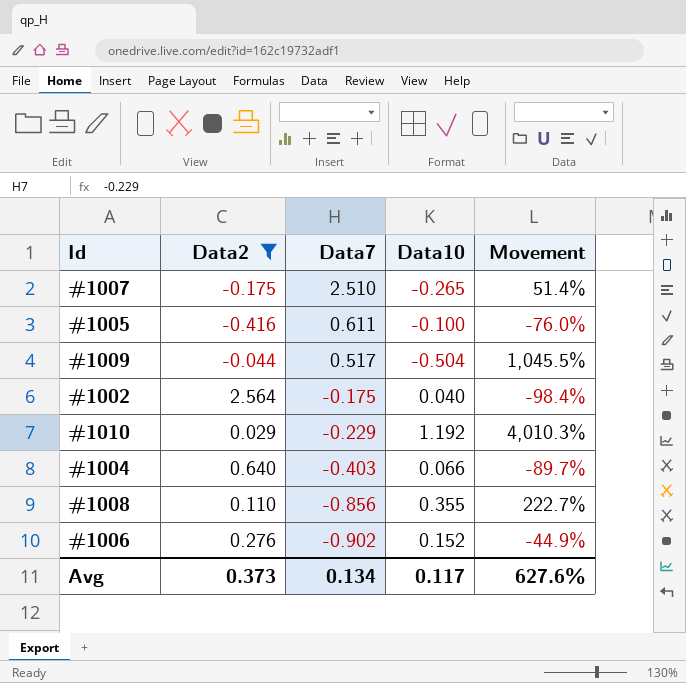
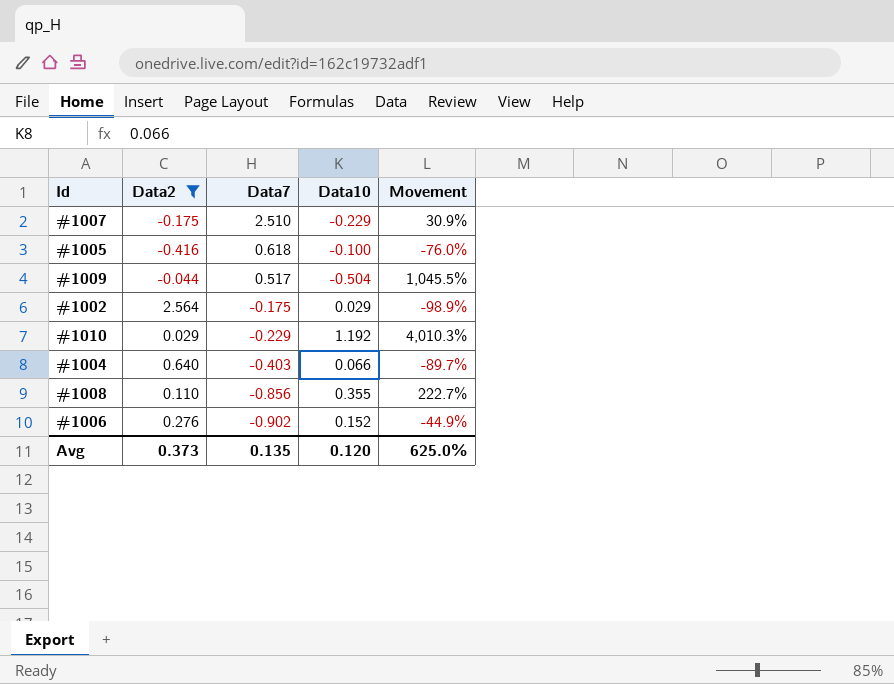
#1007 | Data10: -0.265 -> -0.229
#1007 | Movement: 51.4% -> 30.9%
#1005 | Data7: 0.611 -> 0.618
#1002 | Data10: 0.040 -> 0.029
#1002 | Movement: -98.4% -> -98.9%
Avg | Data7: 0.134 -> 0.135
Avg | Data10: 0.117 -> 0.120
Avg | Movement: 627.6% -> 625.0%

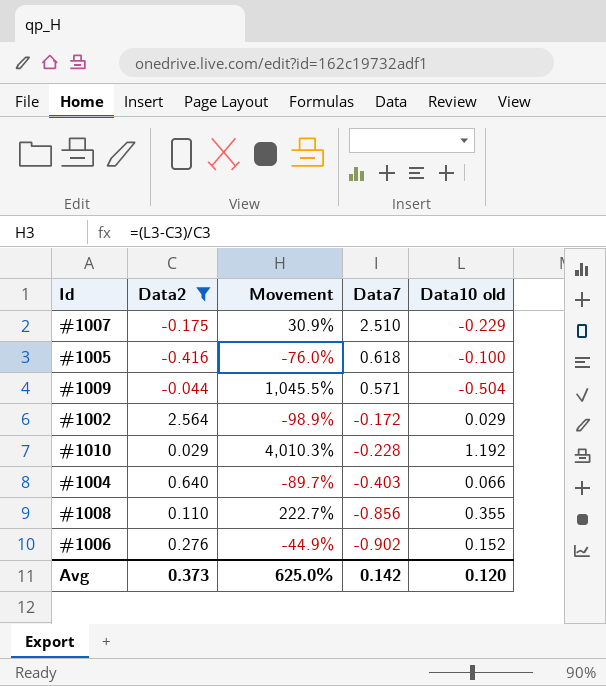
column Movement | position: 5 -> 3
column name: Data10 -> Data10 old
#1009 | Data7: 0.517 -> 0.571
#1002 | Data7: -0.175 -> -0.172
#1010 | Data7: -0.229 -> -0.228
Avg | Data7: 0.135 -> 0.142

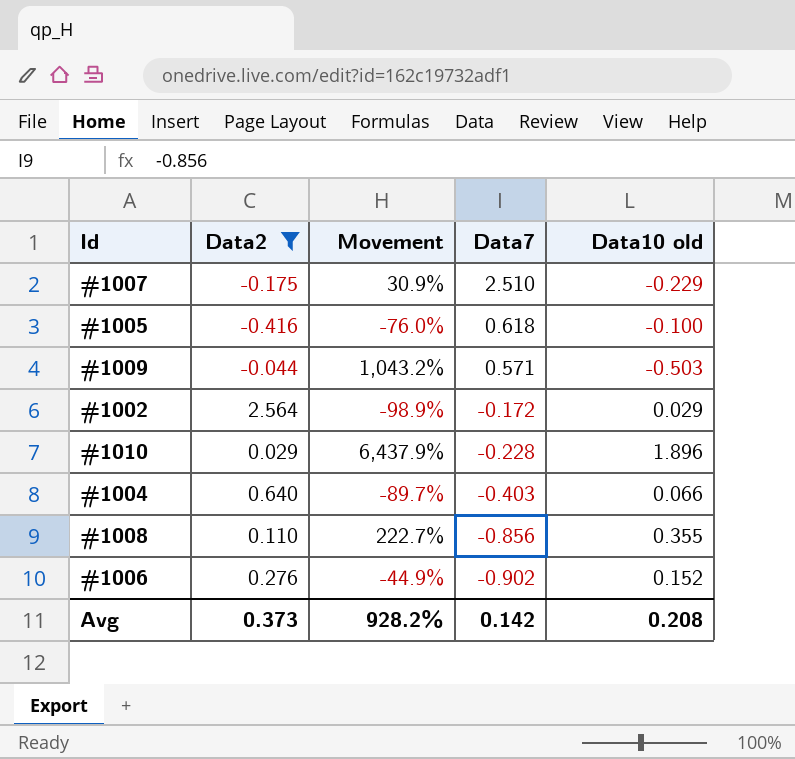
#1009 | Movement: 1,045.5% -> 1,043.2%
#1009 | Data10 old: -0.504 -> -0.503
#1010 | Movement: 4,010.3% -> 6,437.9%
#1010 | Data10 old: 1.192 -> 1.896
Avg | Movement: 625.0% -> 928.2%
Avg | Data10 old: 0.120 -> 0.208

